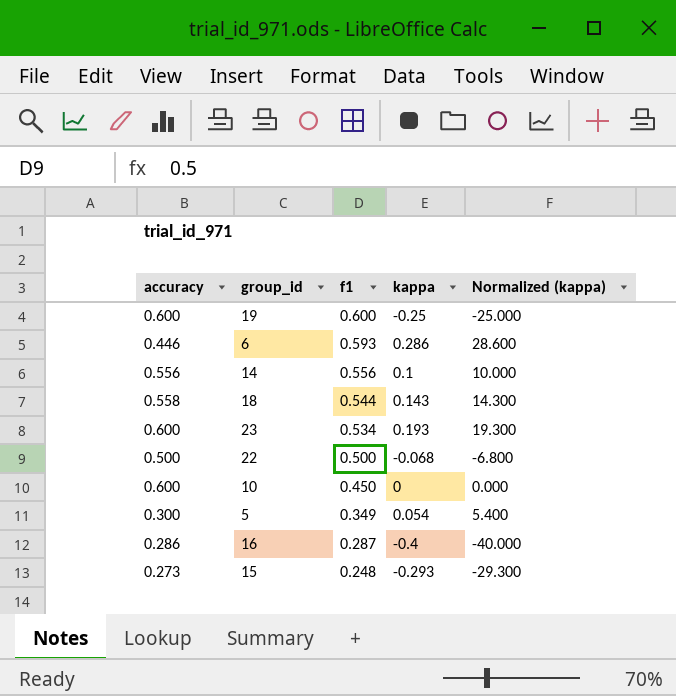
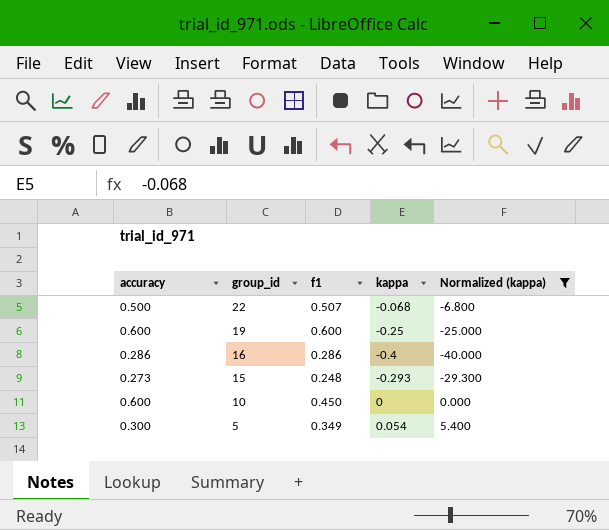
filter: none -> Normalized (kappa) <= 5.400
row order: f1 descending -> group_id descending
22 | f1: 0.500 -> 0.507
16 | f1: 0.287 -> 0.286

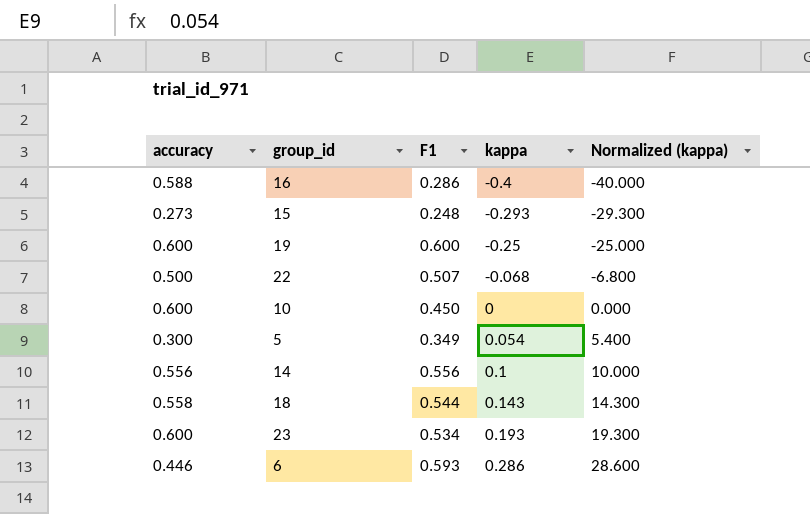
filter: Normalized (kappa) <= 5.400 -> none
row order: group_id descending -> kappa ascending
column name: f1 -> F1
16 | accuracy: 0.286 -> 0.588

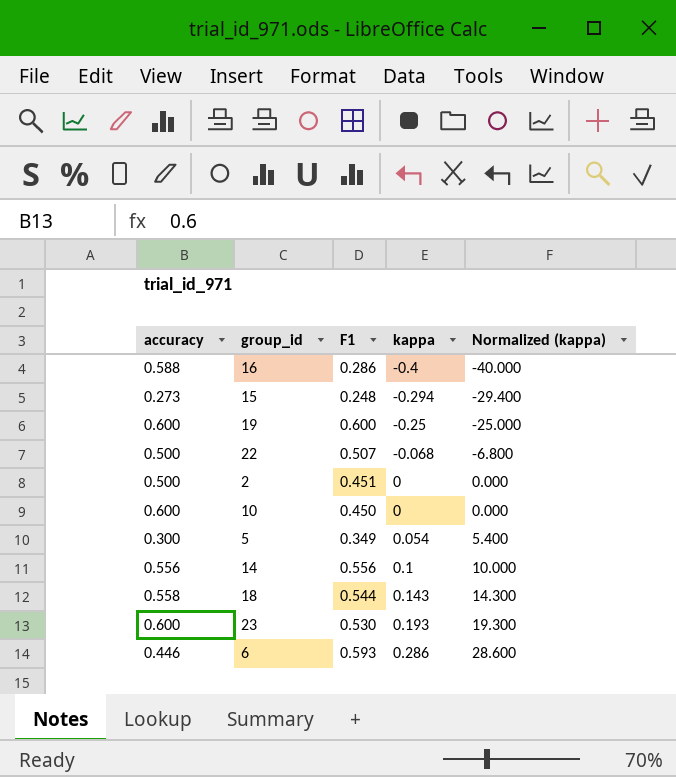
15 | kappa: -0.293 -> -0.294
15 | Normalized (kappa): -29.300 -> -29.400
row 2: none -> 0.500 | 0.451 | 0 | 0.000
23 | F1: 0.534 -> 0.530

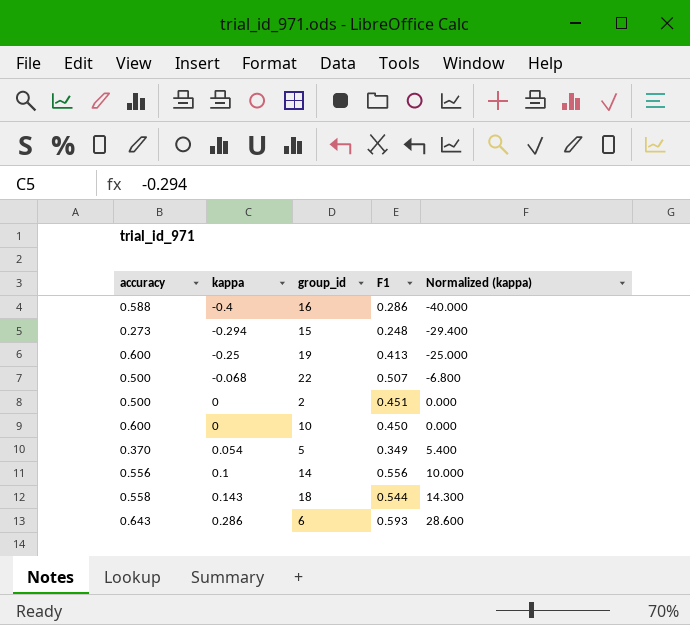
column kappa | position: 4 -> 2
row 23: 0.600 | 0.530 | 0.193 | 19.300 -> none
19 | F1: 0.600 -> 0.413
5 | accuracy: 0.300 -> 0.370
6 | accuracy: 0.446 -> 0.643

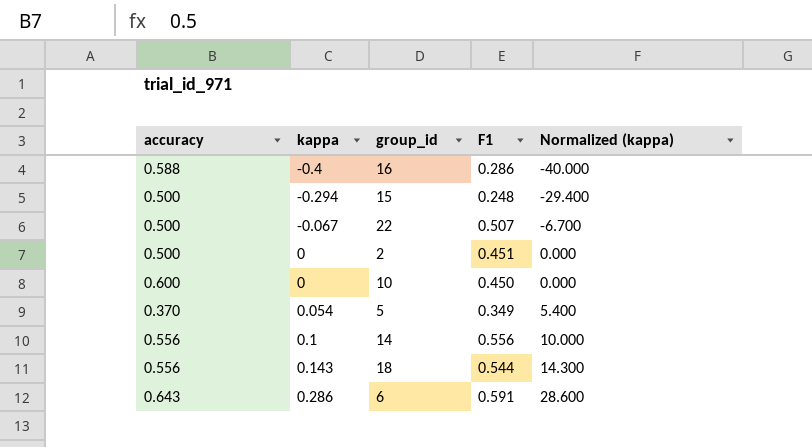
row 19: 0.600 | -0.25 | 0.413 | -25.000 -> none
15 | accuracy: 0.273 -> 0.500
22 | kappa: -0.068 -> -0.067
22 | Normalized (kappa): -6.800 -> -6.700
18 | accuracy: 0.558 -> 0.556
6 | F1: 0.593 -> 0.591

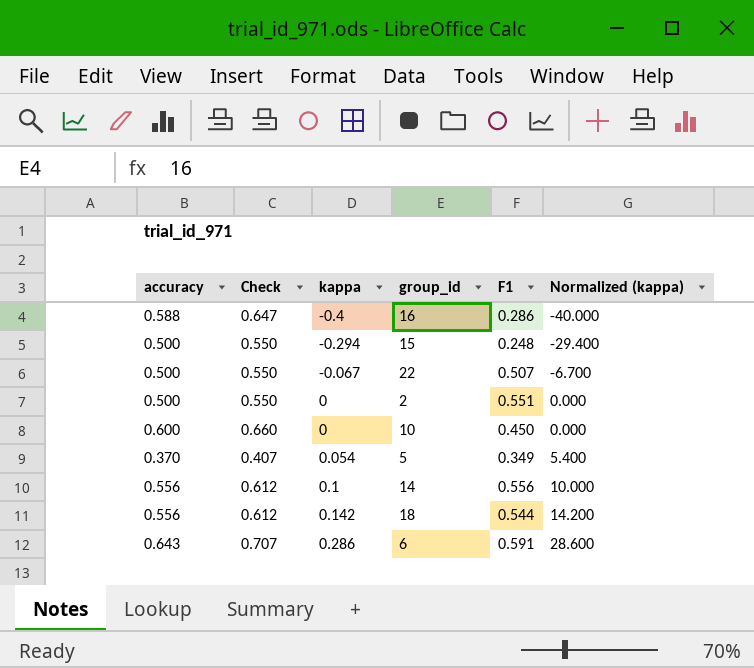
column Check | formula: none -> [accuracy] * 1.1
2 | F1: 0.451 -> 0.551
18 | kappa: 0.143 -> 0.142
18 | Normalized (kappa): 14.300 -> 14.200

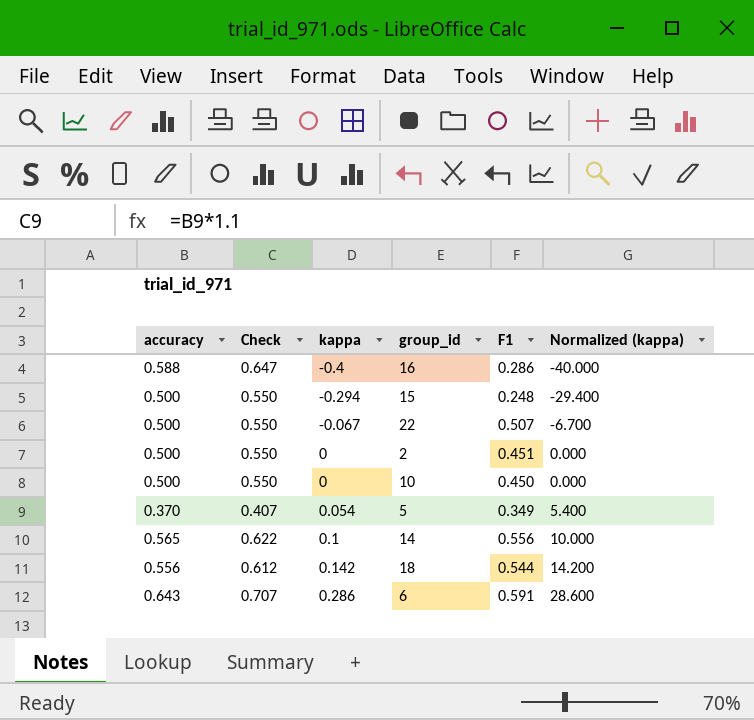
2 | F1: 0.551 -> 0.451
10 | accuracy: 0.600 -> 0.500
10 | Check: 0.660 -> 0.550
14 | accuracy: 0.556 -> 0.565
14 | Check: 0.612 -> 0.622

